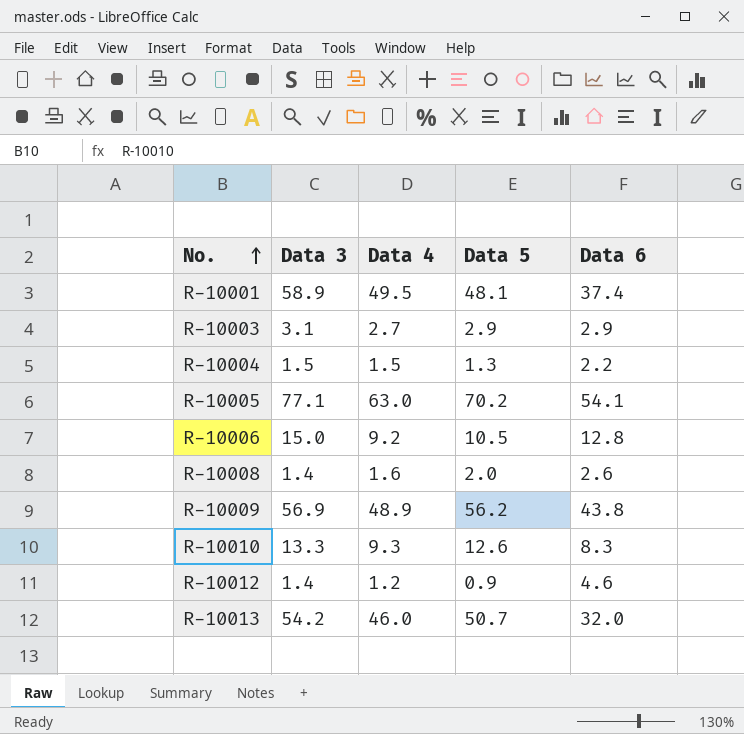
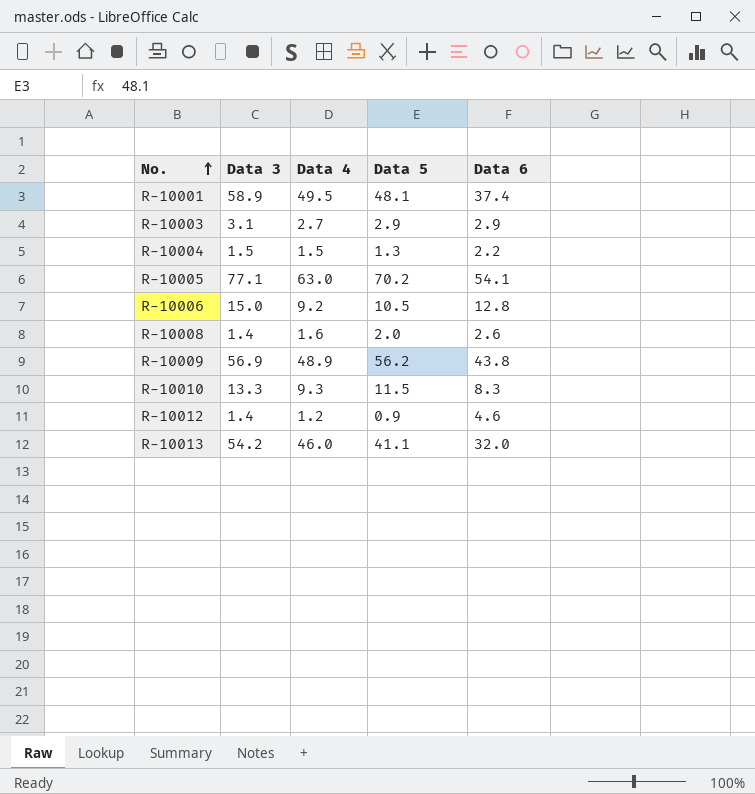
R-10010 | Data 5: 12.6 -> 11.5
R-10013 | Data 5: 50.7 -> 41.1

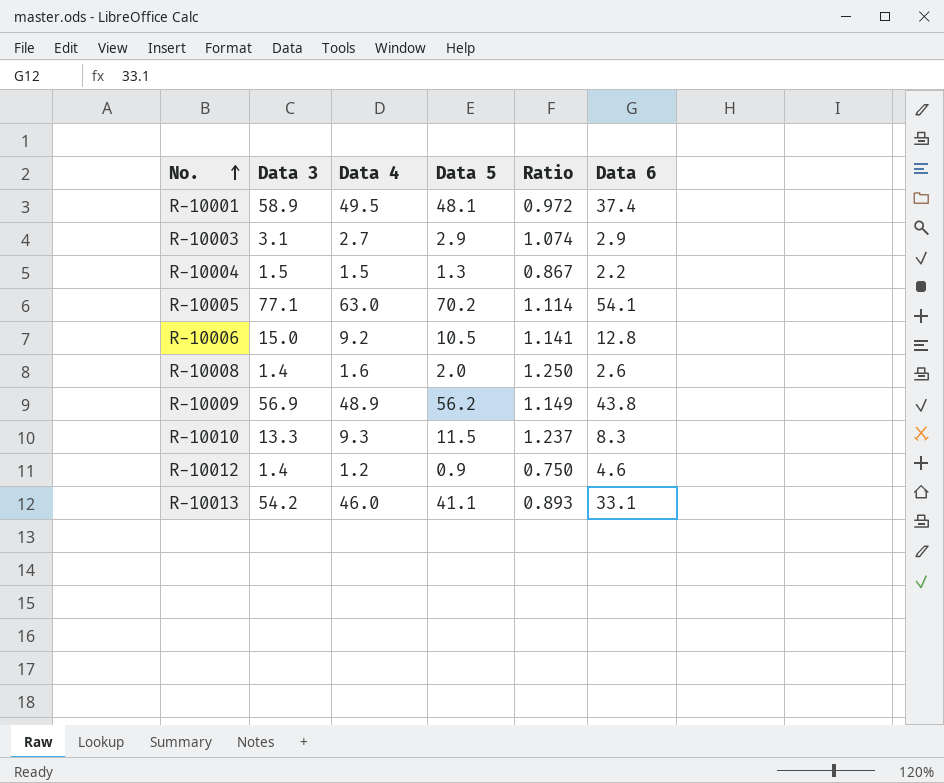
column Ratio | formula: none -> [Data 5] / [Data 4]
R-10013 | Data 6: 32.0 -> 33.1

